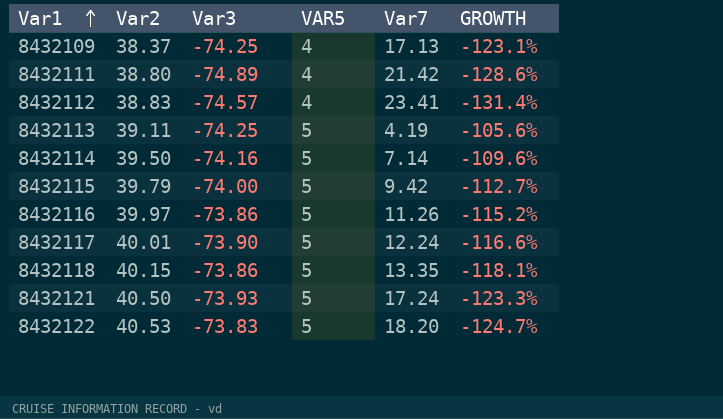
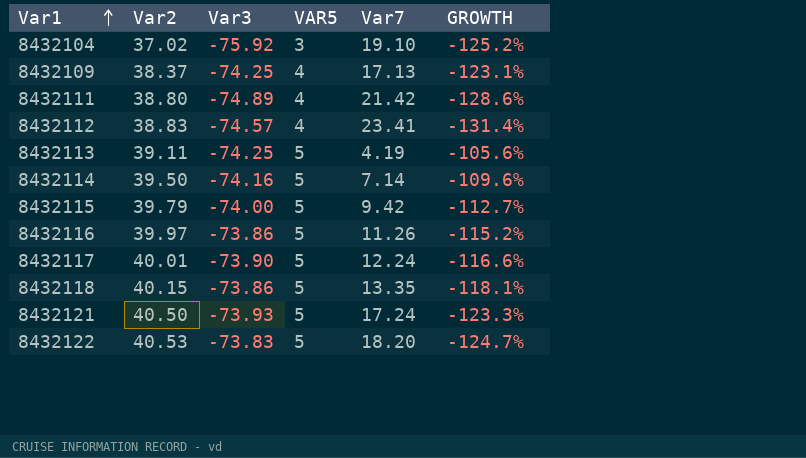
row 8432104: none -> 37.02 | -75.92 | 3 | 19.10 | -125.2%

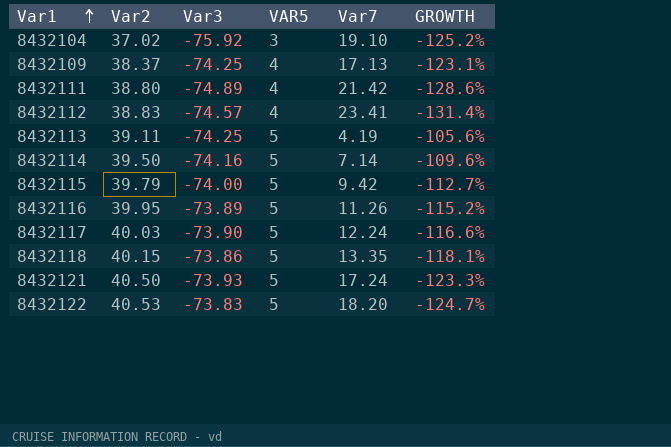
8432116 | Var2: 39.97 -> 39.95
8432116 | Var3: -73.86 -> -73.89
8432117 | Var2: 40.01 -> 40.03

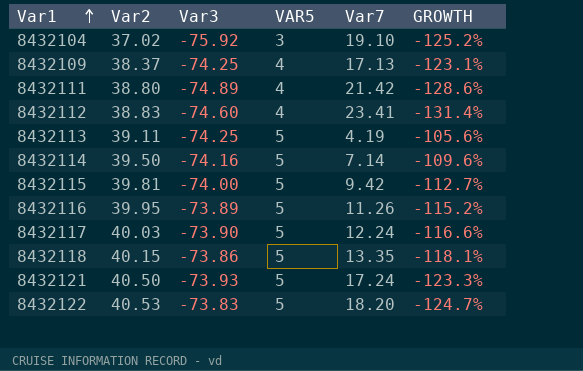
8432112 | Var3: -74.57 -> -74.60
8432115 | Var2: 39.79 -> 39.81

